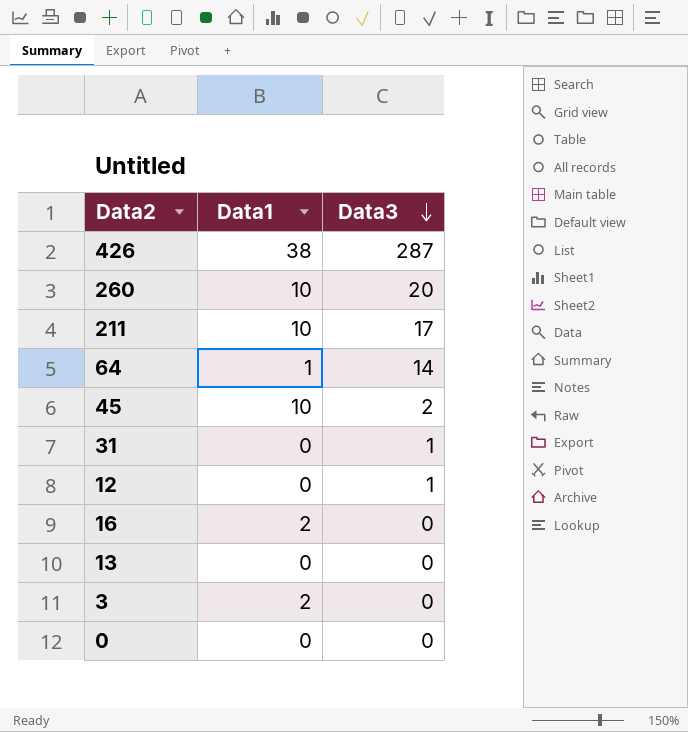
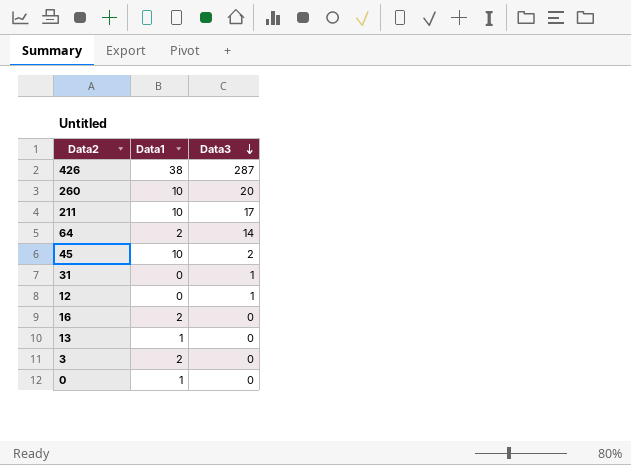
64 | Data1: 1 -> 2
13 | Data1: 0 -> 1
0 | Data1: 0 -> 1

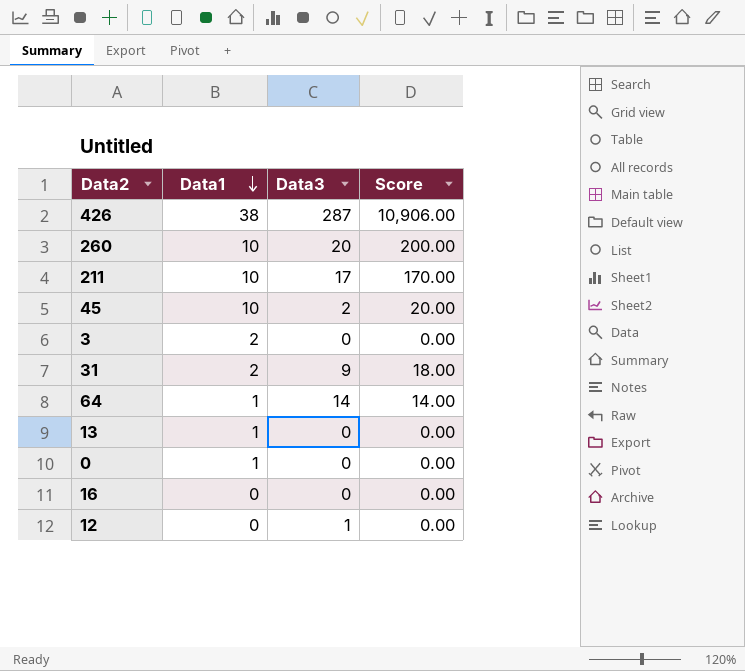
row order: Data3 descending -> Data1 descending
column Score | formula: none -> [Data1] * [Data3]
31 | Data1: 0 -> 2
31 | Data3: 1 -> 9
64 | Data1: 2 -> 1
16 | Data1: 2 -> 0

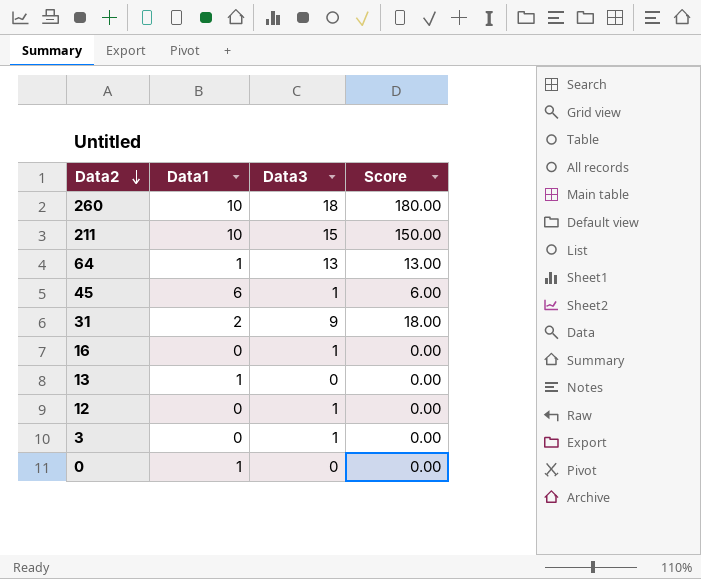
row order: Data1 descending -> Data2 descending
row 426: 38 | 287 | 10,906.00 -> none
260 | Data3: 20 -> 18
260 | Score: 200.00 -> 180.00
211 | Data3: 17 -> 15
211 | Score: 170.00 -> 150.00
64 | Data3: 14 -> 13
64 | Score: 14.00 -> 13.00
45 | Data1: 10 -> 6
45 | Data3: 2 -> 1
45 | Score: 20.00 -> 6.00
16 | Data3: 0 -> 1
3 | Data1: 2 -> 0
3 | Data3: 0 -> 1

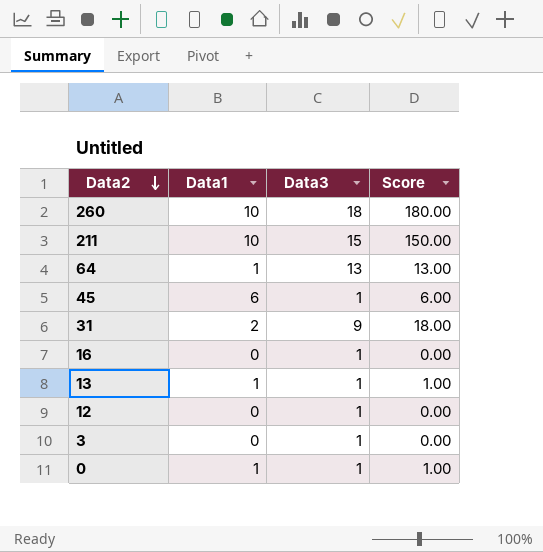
13 | Data3: 0 -> 1
13 | Score: 0.00 -> 1.00
0 | Data3: 0 -> 1
0 | Score: 0.00 -> 1.00

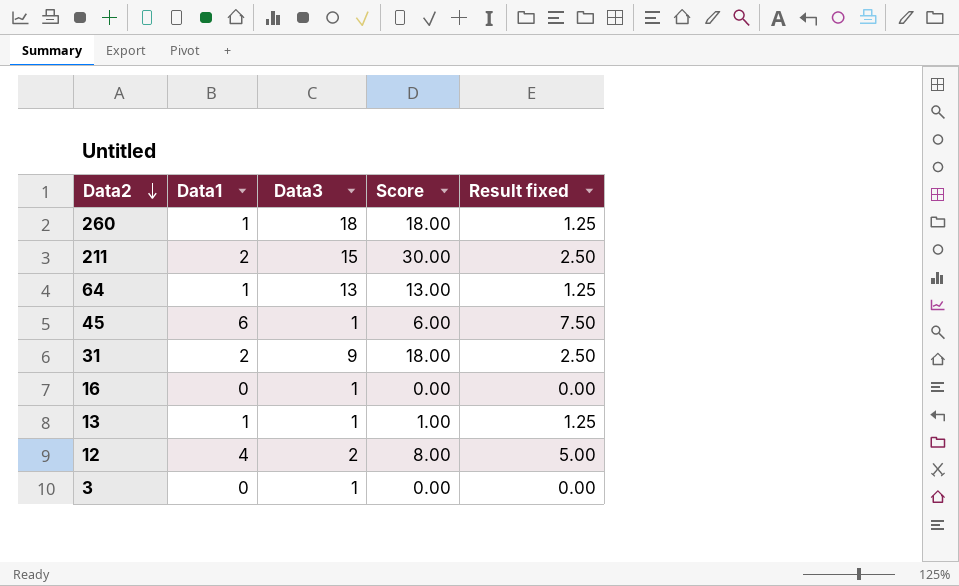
column Result fixed | formula: none -> [Data1] * 1.25
row 0: 1 | 1 | 1.00 -> none
260 | Data1: 10 -> 1
260 | Score: 180.00 -> 18.00
211 | Data1: 10 -> 2
211 | Score: 150.00 -> 30.00
12 | Data1: 0 -> 4
12 | Data3: 1 -> 2
12 | Score: 0.00 -> 8.00

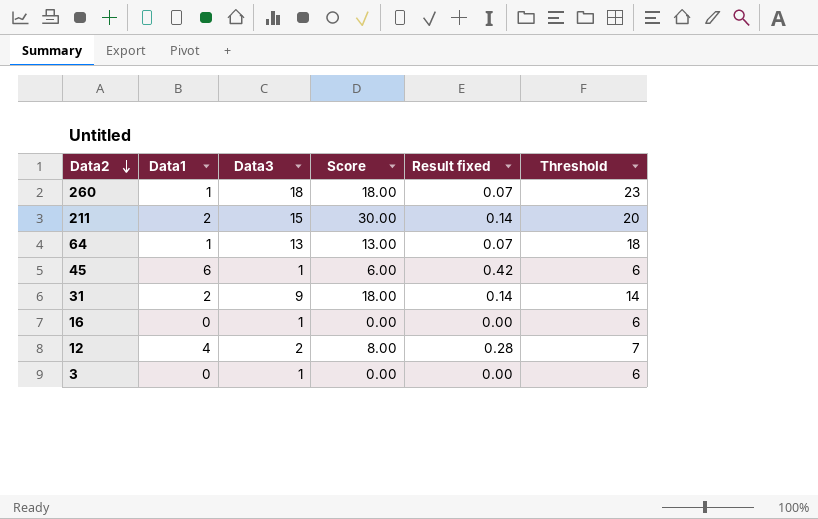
column Result fixed | formula: [Data1] * 1.25 -> [Data1] * 0.07
column Threshold | formula: none -> [Data3] + 5
row 13: 1 | 1 | 1.00 | 1.25 -> none

